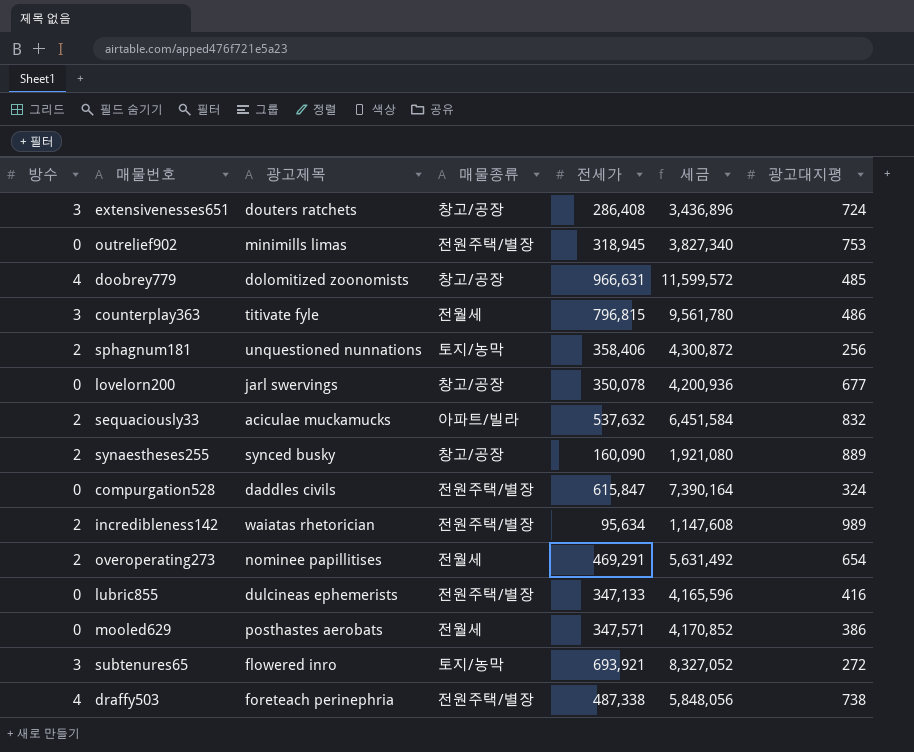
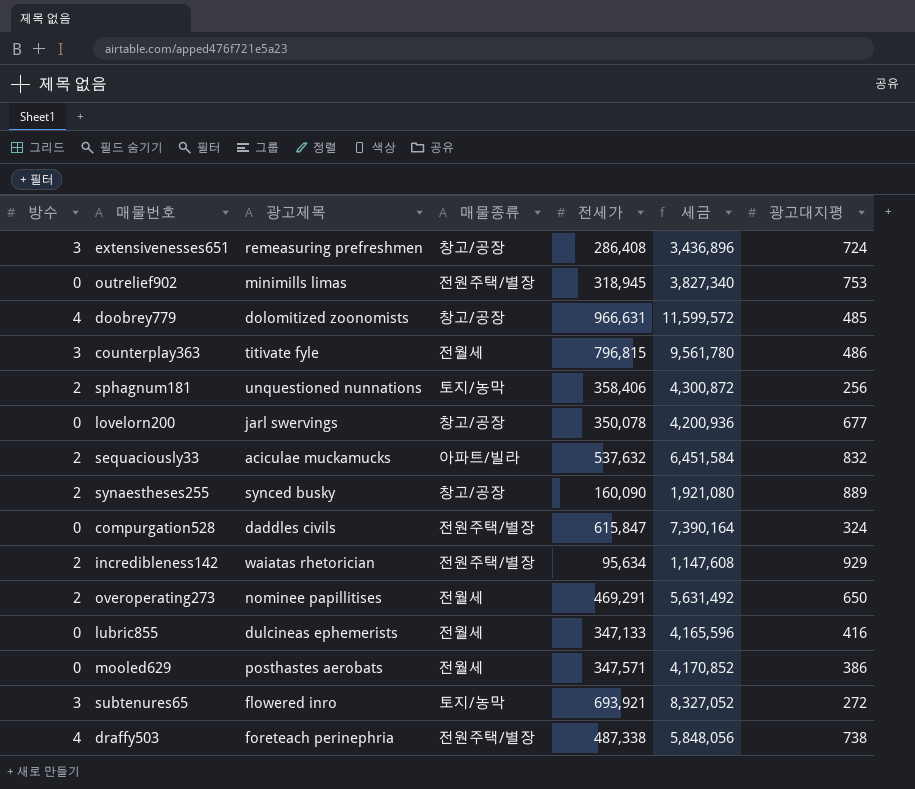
extensivenesses651 | 광고제목: douters ratchets -> remeasuring prefreshmen
incredibleness142 | 광고대지평: 989 -> 929
overoperating273 | 광고대지평: 654 -> 650
lubric855 | 매물종류: 전원주택/별장 -> 전월세

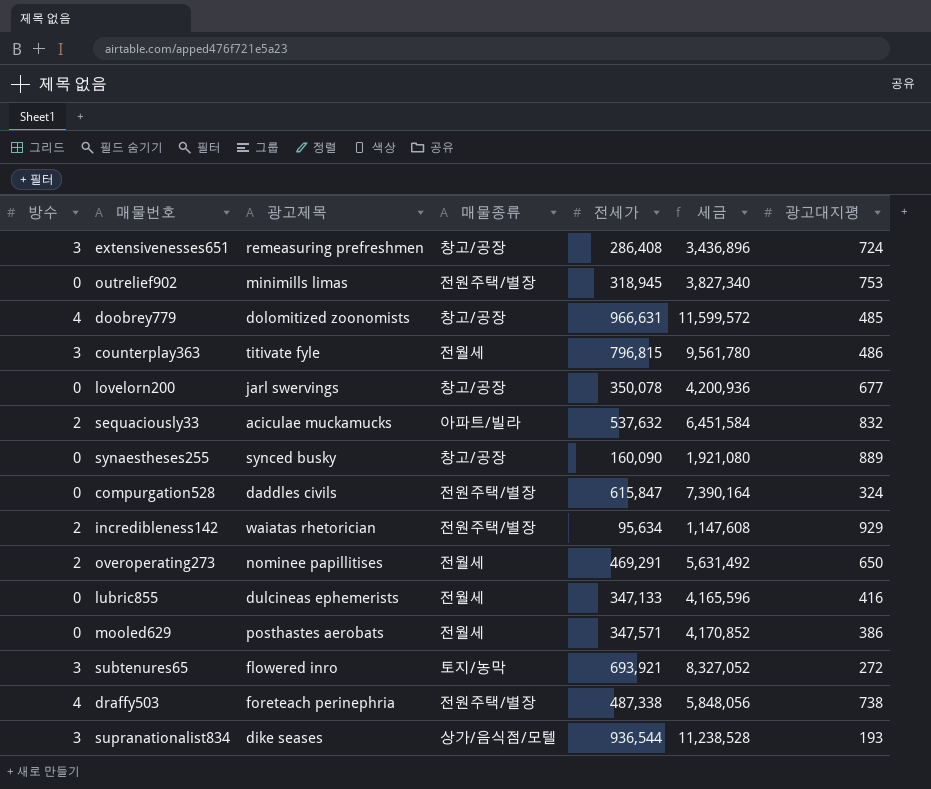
row sphagnum181: 2 | unquestioned nunnations | 토지/농막 | 358,406 | 4,300,872 | 256 -> none
synaestheses255 | 방수: 2 -> 0
row supranationalist834: none -> 3 | dike seases | 상가/음식점/모텔 | 936,544 | 11,238,528 | 193

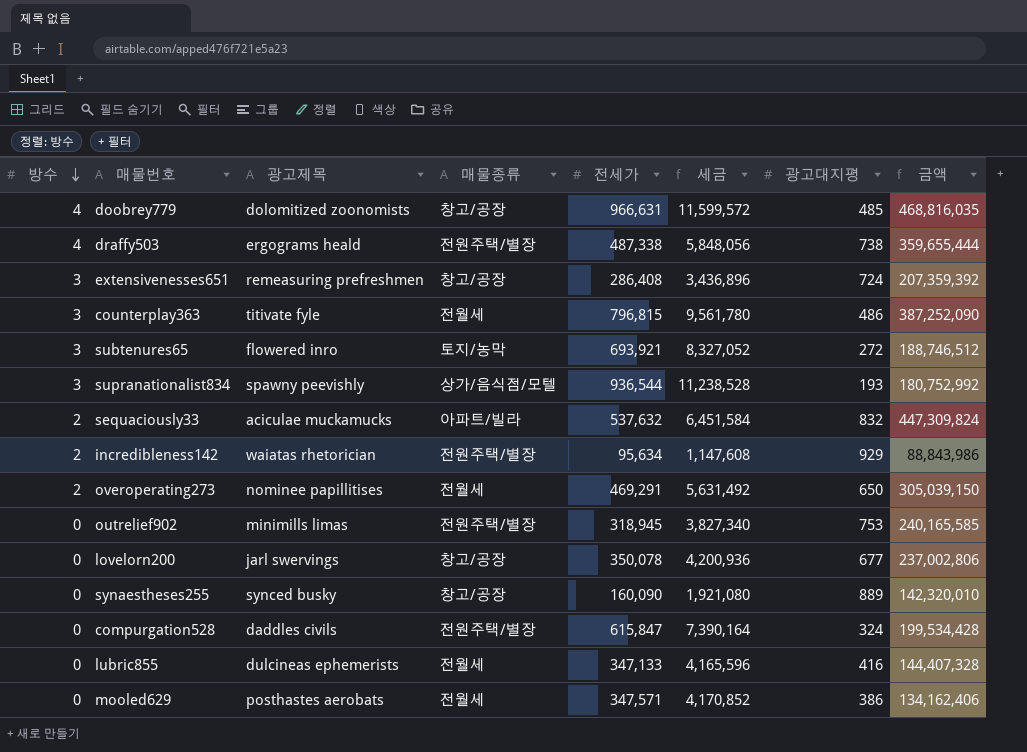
row order: none -> 방수 descending
column 금액 | formula: none -> [전세가] * [광고대지평]
draffy503 | 광고제목: foreteach perinephria -> ergograms heald
supranationalist834 | 광고제목: dike seases -> spawny peevishly

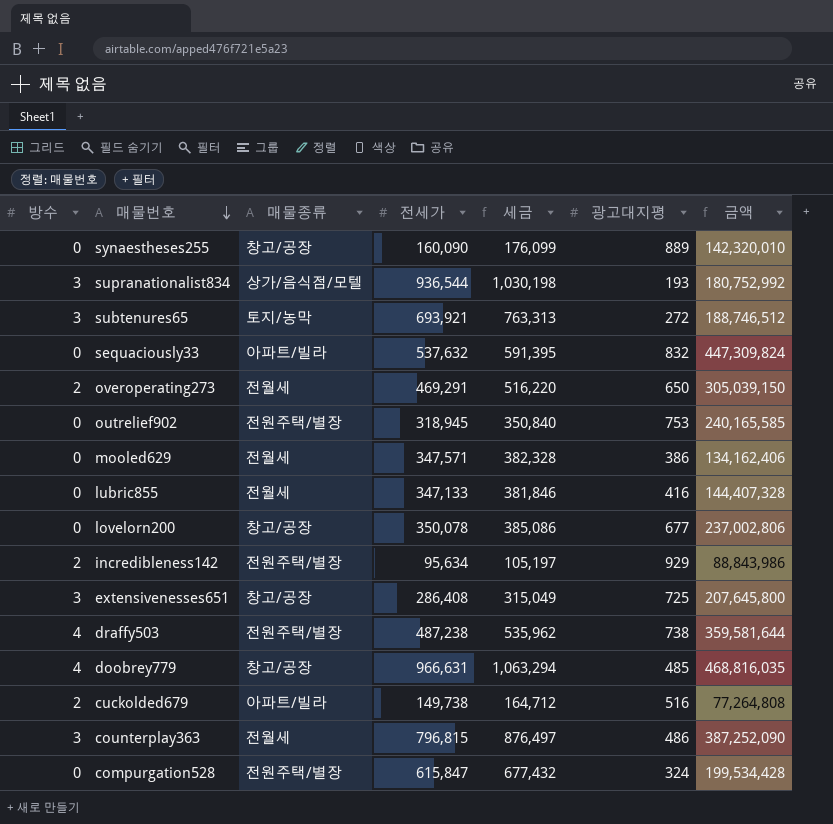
row order: 방수 descending -> 매물번호 descending
column 광고제목 | position: 3 -> none
column 세금 | formula: [전세가] * 12 -> [전세가] * 1.1
sequaciously33 | 방수: 2 -> 0
extensivenesses651 | 광고대지평: 724 -> 725
extensivenesses651 | 금액: 207,359,392 -> 207,645,800
draffy503 | 전세가: 487,338 -> 487,238
draffy503 | 금액: 359,655,444 -> 359,581,644
row cuckolded679: none -> 2 | 아파트/빌라 | 149,738 | 164,712 | 516 | 77,264,808

